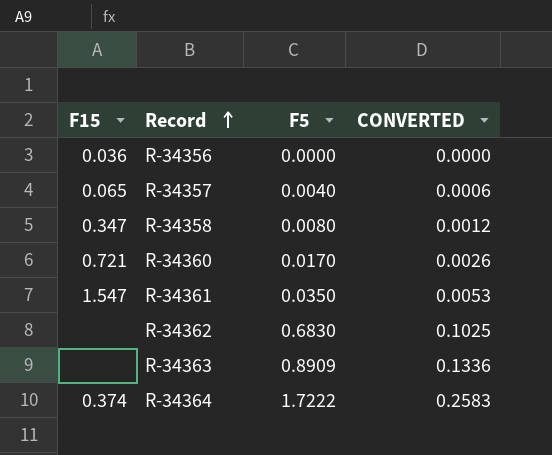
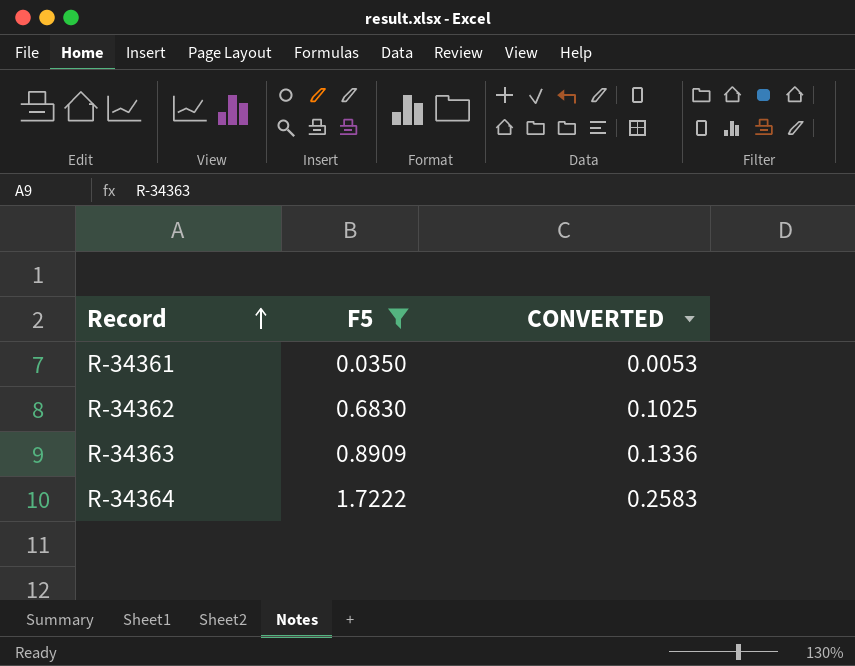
filter: none -> F5 >= 0.0350
column F15 | position: 1 -> none

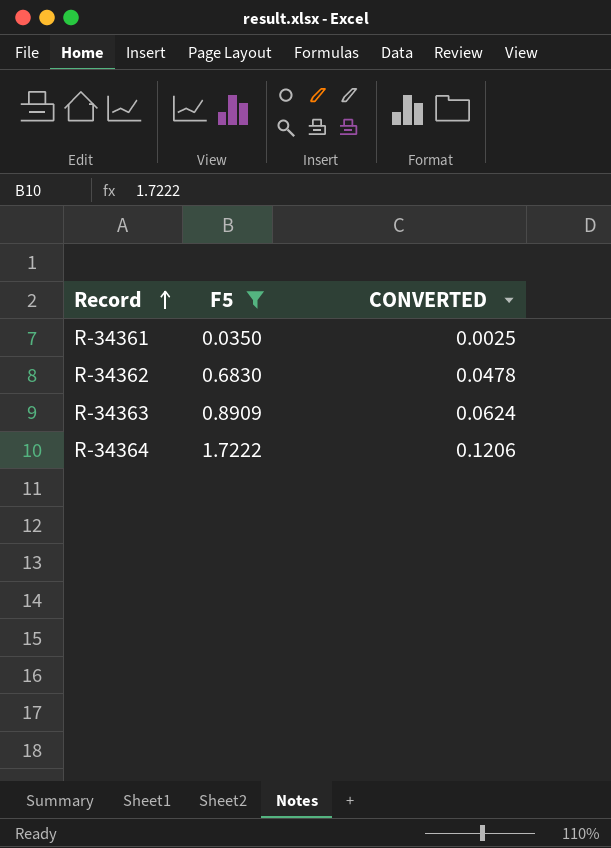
column CONVERTED | formula: [F5] * 0.15 -> [F5] * 0.07

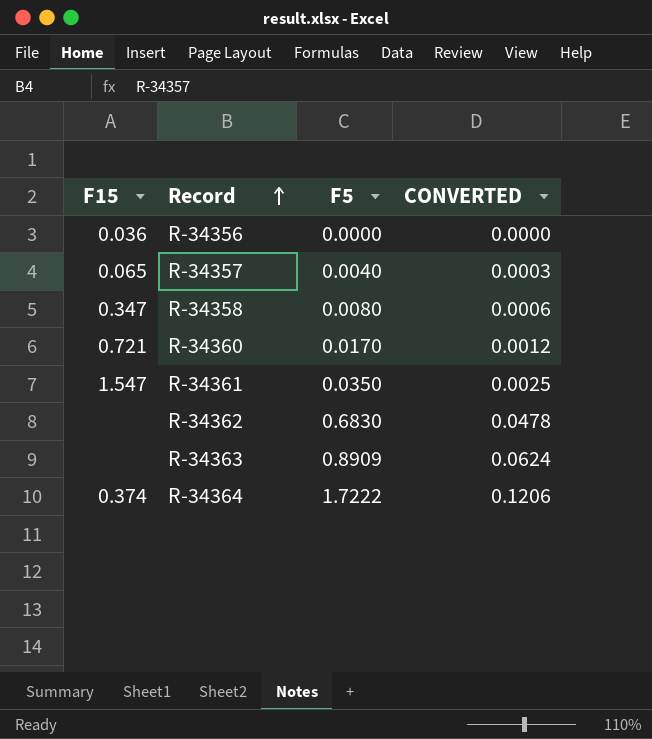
filter: F5 >= 0.0350 -> none
column F15 | position: none -> 1

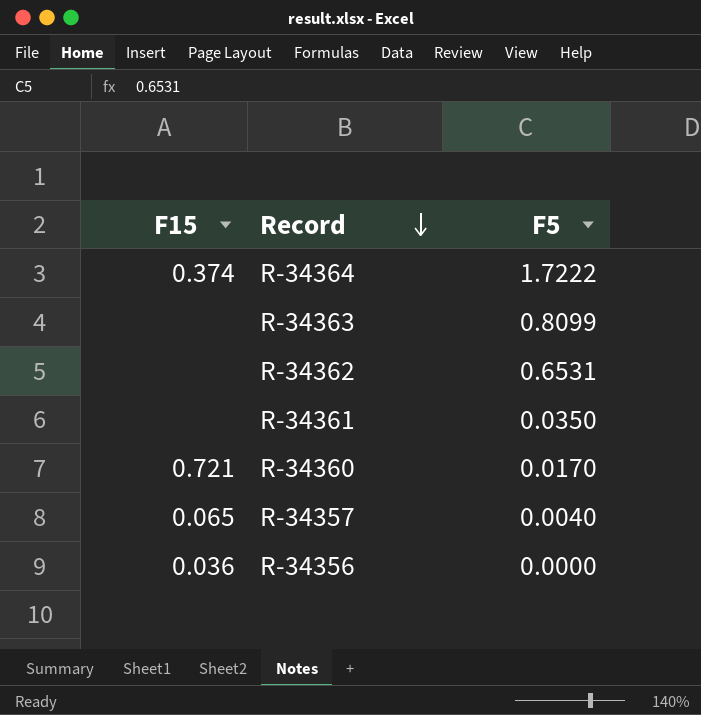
row order: Record ascending -> Record descending
column CONVERTED | formula: [F5] * 0.07 -> none
row R-34358: 0.347 | 0.0080 | 0.0006 -> none
R-34363 | F5: 0.8909 -> 0.8099
R-34362 | F5: 0.6830 -> 0.6531
R-34361 | F15: 1.547 -> none

